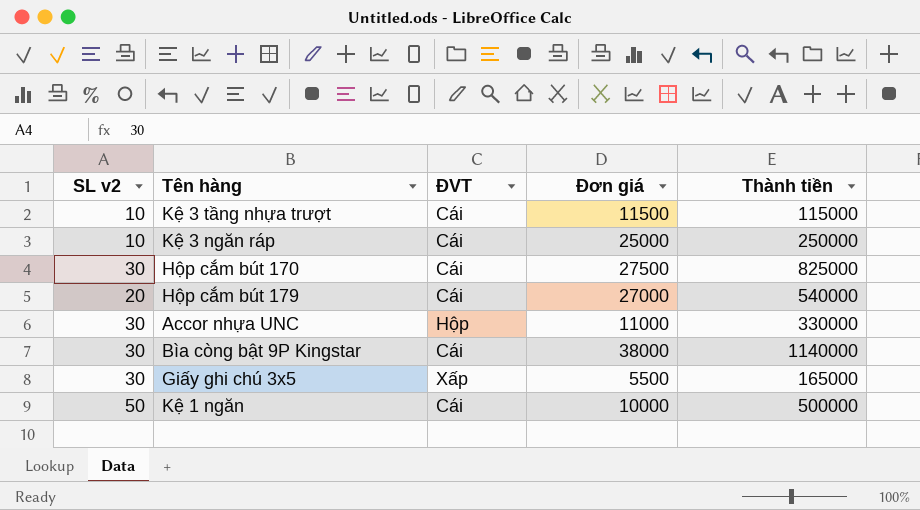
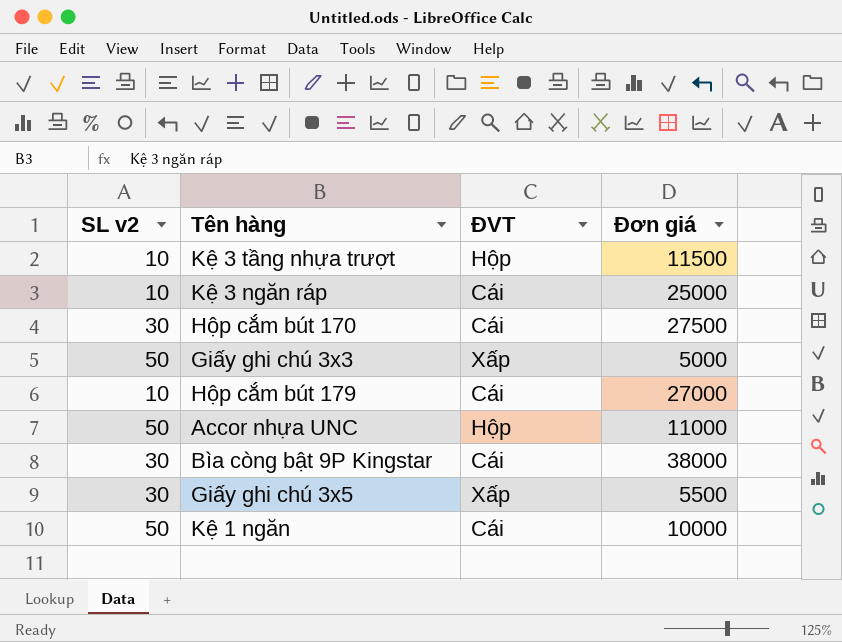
column Thành tiền | formula: [SL v2] * [Đơn giá] -> none
Kệ 3 tầng nhựa trượt | ĐVT: Cái -> Hộp
row Giấy ghi chú 3x3: none -> 50 | Xấp | 5000
Hộp cắm bút 179 | SL v2: 20 -> 10
Accor nhựa UNC | SL v2: 30 -> 50

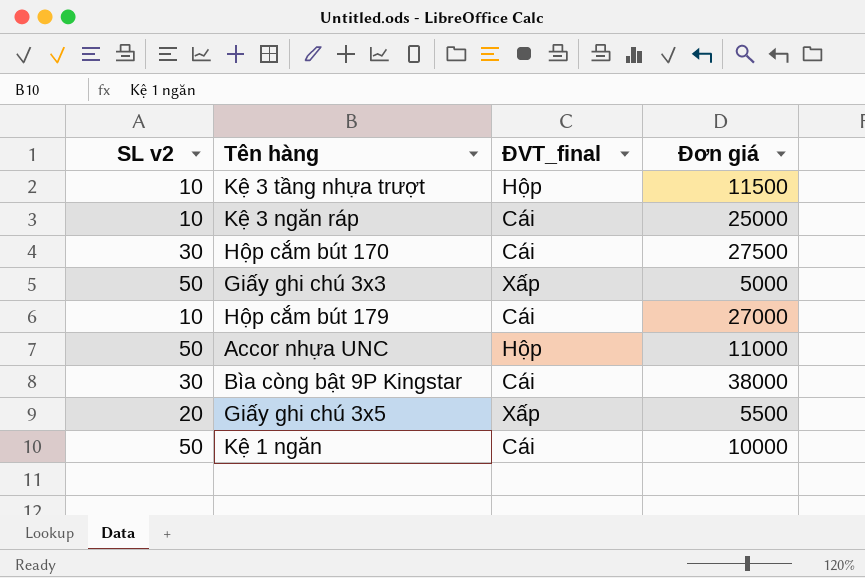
column name: ĐVT -> ĐVT_final
Giấy ghi chú 3x5 | SL v2: 30 -> 20

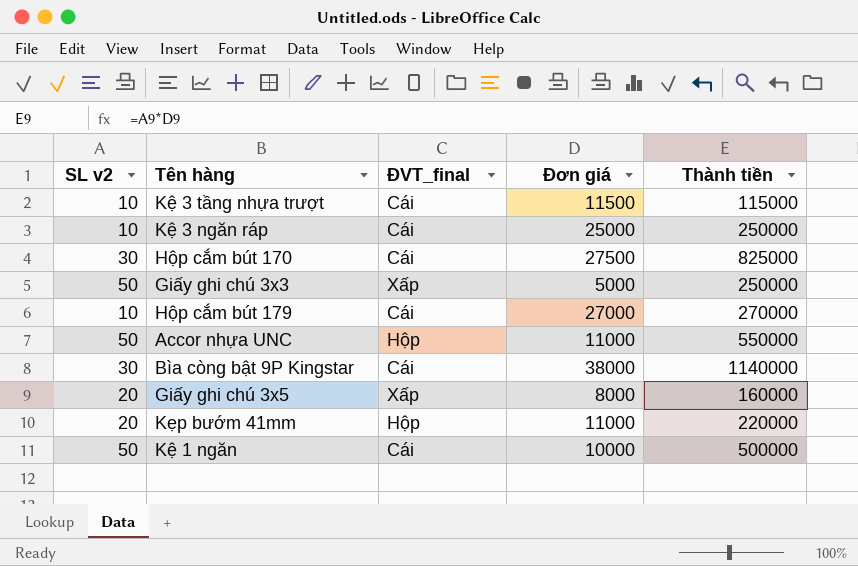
column Thành tiền | formula: none -> [SL v2] * [Đơn giá]
Kệ 3 tầng nhựa trượt | ĐVT_final: Hộp -> Cái
Giấy ghi chú 3x5 | Đơn giá: 5500 -> 8000
row Kẹp bướm 41mm: none -> 20 | Hộp | 11000 | 220000

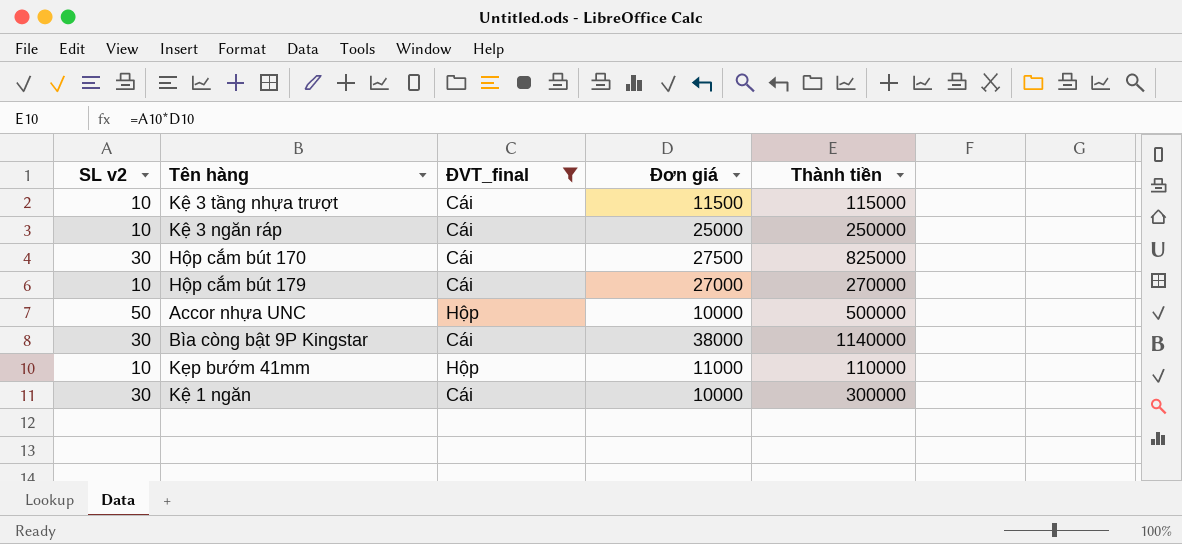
filter: none -> ĐVT_final != Xấp
Accor nhựa UNC | Đơn giá: 11000 -> 10000
Accor nhựa UNC | Thành tiền: 550000 -> 500000
Kẹp bướm 41mm | SL v2: 20 -> 10
Kẹp bướm 41mm | Thành tiền: 220000 -> 110000
Kệ 1 ngăn | SL v2: 50 -> 30
Kệ 1 ngăn | Thành tiền: 500000 -> 300000

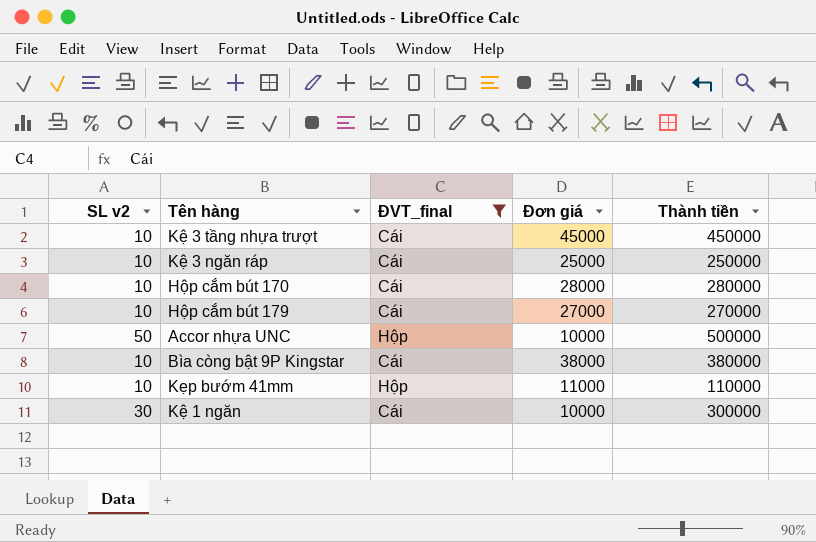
Kệ 3 tầng nhựa trượt | Đơn giá: 11500 -> 45000
Kệ 3 tầng nhựa trượt | Thành tiền: 115000 -> 450000
Hộp cắm bút 170 | SL v2: 30 -> 10
Hộp cắm bút 170 | Đơn giá: 27500 -> 28000
Hộp cắm bút 170 | Thành tiền: 825000 -> 280000
Bìa còng bật 9P Kingstar | SL v2: 30 -> 10
Bìa còng bật 9P Kingstar | Thành tiền: 1140000 -> 380000

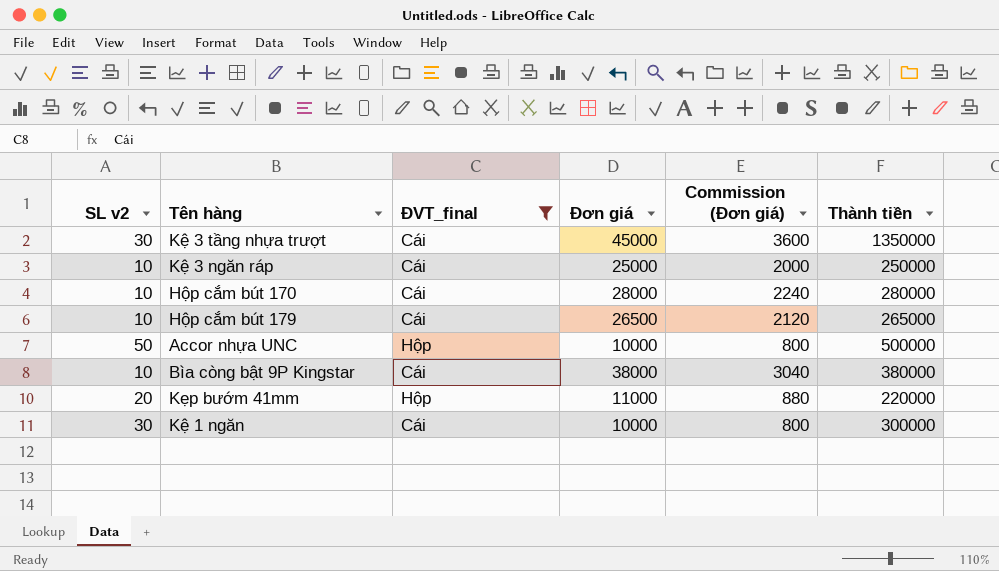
column Commission (Đơn giá) | formula: none -> [Đơn giá] * 0,08
Kệ 3 tầng nhựa trượt | SL v2: 10 -> 30
Kệ 3 tầng nhựa trượt | Thành tiền: 450000 -> 1350000
Hộp cắm bút 179 | Đơn giá: 27000 -> 26500
Hộp cắm bút 179 | Thành tiền: 270000 -> 265000
Kẹp bướm 41mm | SL v2: 10 -> 20
Kẹp bướm 41mm | Thành tiền: 110000 -> 220000

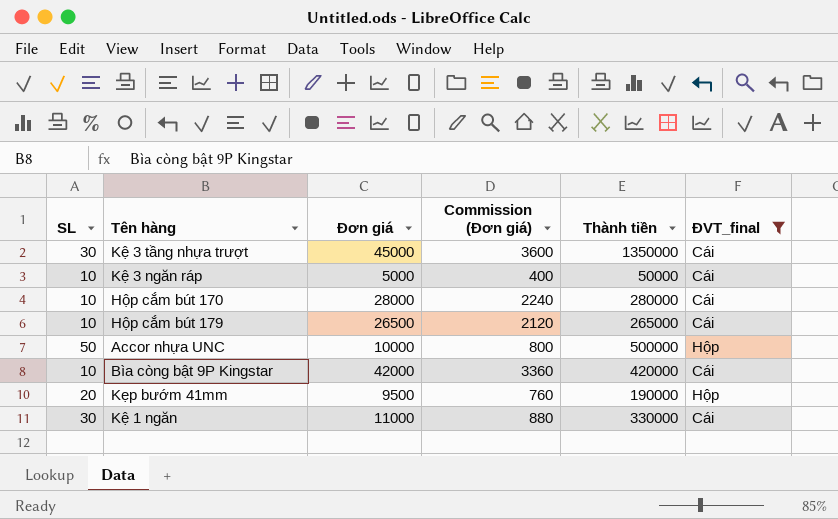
column name: SL v2 -> SL
column ĐVT_final | position: 3 -> 6
Kệ 3 ngăn ráp | Đơn giá: 25000 -> 5000
Kệ 3 ngăn ráp | Commission (Đơn giá): 2000 -> 400
Kệ 3 ngăn ráp | Thành tiền: 250000 -> 50000
Bìa còng bật 9P Kingstar | Đơn giá: 38000 -> 42000
Bìa còng bật 9P Kingstar | Commission (Đơn giá): 3040 -> 3360
Bìa còng bật 9P Kingstar | Thành tiền: 380000 -> 420000
Kẹp bướm 41mm | Đơn giá: 11000 -> 9500
Kẹp bướm 41mm | Commission (Đơn giá): 880 -> 760
Kẹp bướm 41mm | Thành tiền: 220000 -> 190000
Kệ 1 ngăn | Đơn giá: 10000 -> 11000
Kệ 1 ngăn | Commission (Đơn giá): 800 -> 880
Kệ 1 ngăn | Thành tiền: 300000 -> 330000

